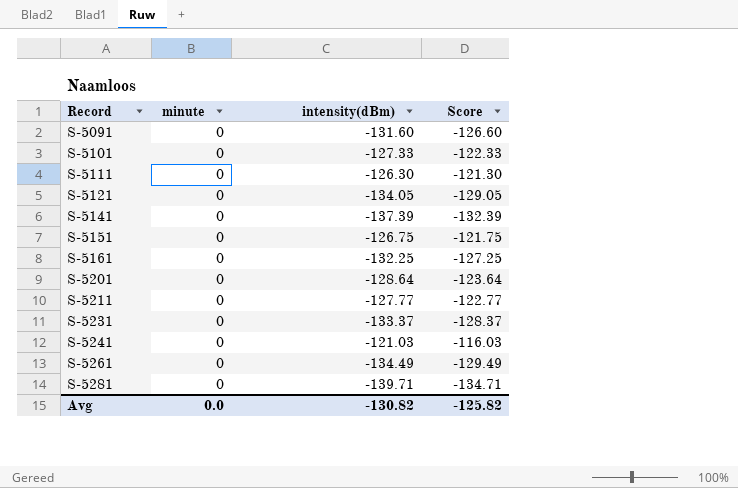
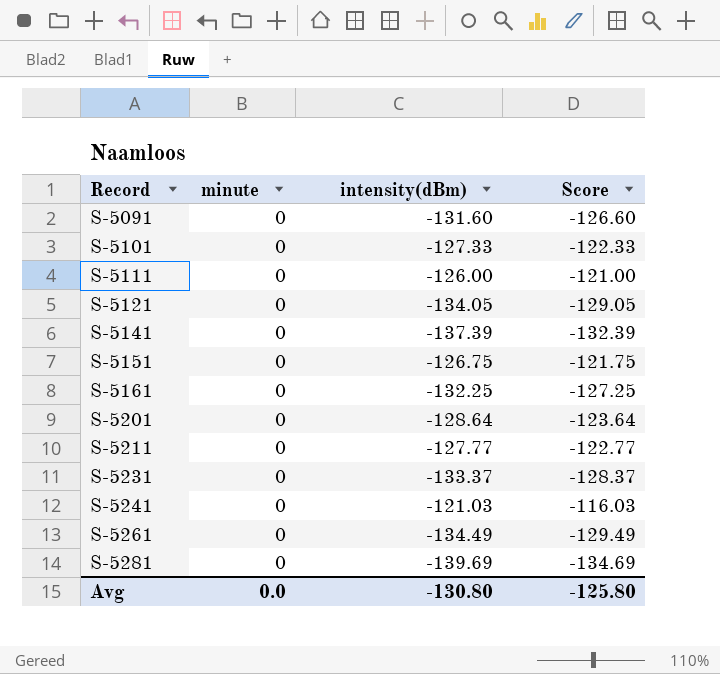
S-5111 | intensity(dBm): -126.30 -> -126.00
S-5111 | Score: -121.30 -> -121.00
S-5281 | intensity(dBm): -139.71 -> -139.69
S-5281 | Score: -134.71 -> -134.69
Avg | intensity(dBm): -130.82 -> -130.80
Avg | Score: -125.82 -> -125.80

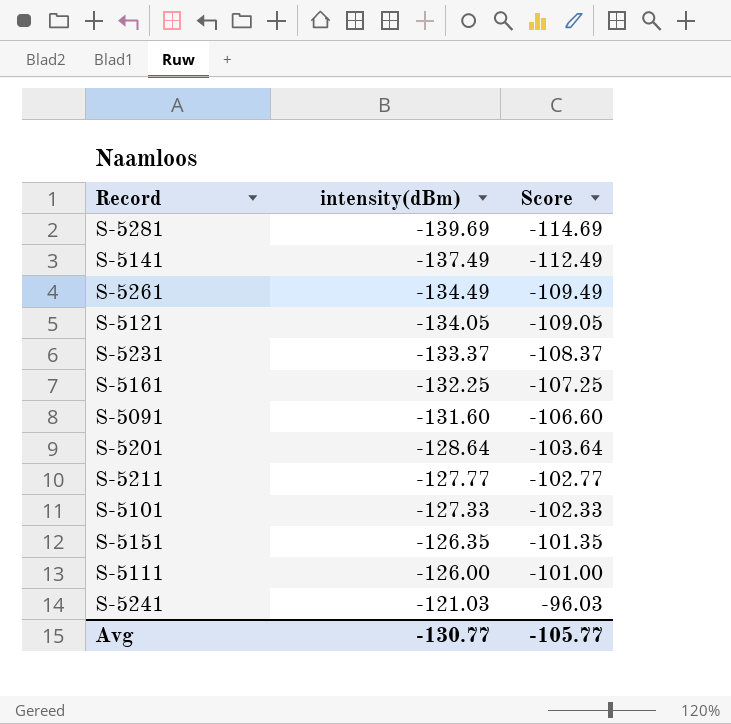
row order: Record ascending -> intensity(dBm) ascending
column minute | position: 2 -> none
column Score | formula: [intensity(dBm)] + 5 -> [intensity(dBm)] + 25
S-5141 | intensity(dBm): -137.39 -> -137.49
S-5151 | intensity(dBm): -126.75 -> -126.35
Avg | intensity(dBm): -130.80 -> -130.77
Avg | Score: -125.80 -> -105.77

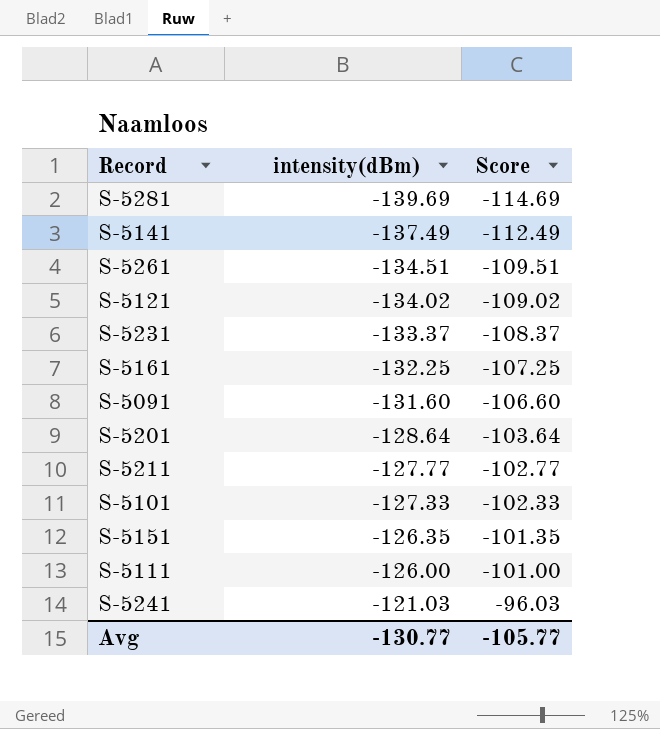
S-5261 | intensity(dBm): -134.49 -> -134.51
S-5261 | Score: -109.49 -> -109.51
S-5121 | intensity(dBm): -134.05 -> -134.02
S-5121 | Score: -109.05 -> -109.02

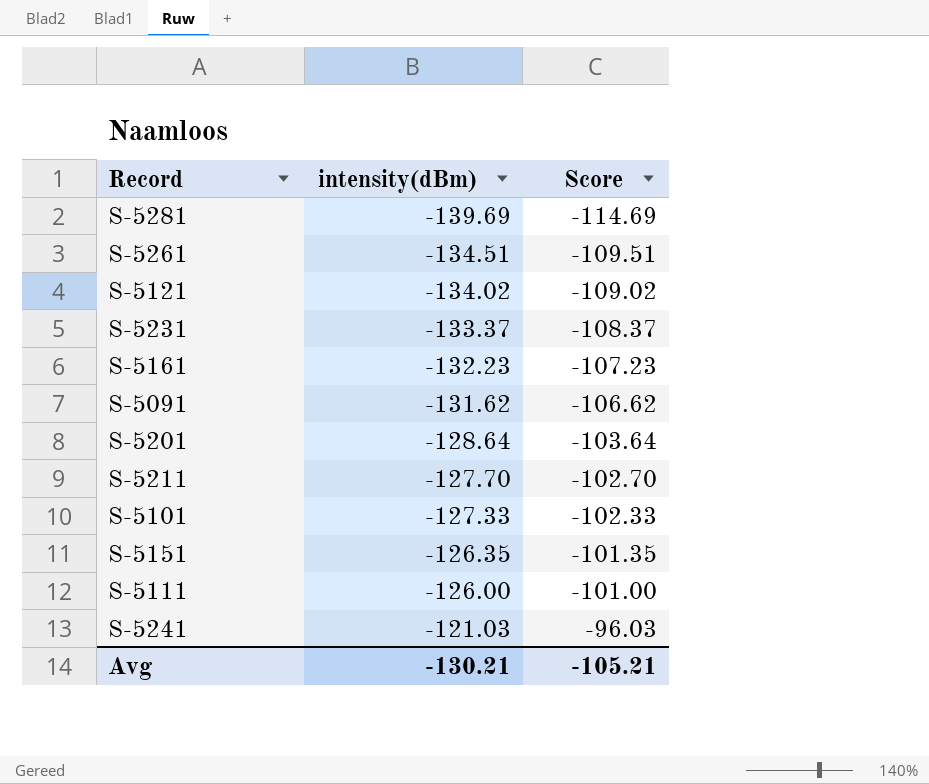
row S-5141: -137.49 | -112.49 -> none
S-5161 | intensity(dBm): -132.25 -> -132.23
S-5161 | Score: -107.25 -> -107.23
S-5091 | intensity(dBm): -131.60 -> -131.62
S-5091 | Score: -106.60 -> -106.62
S-5211 | intensity(dBm): -127.77 -> -127.70
S-5211 | Score: -102.77 -> -102.70
Avg | intensity(dBm): -130.77 -> -130.21
Avg | Score: -105.77 -> -105.21

